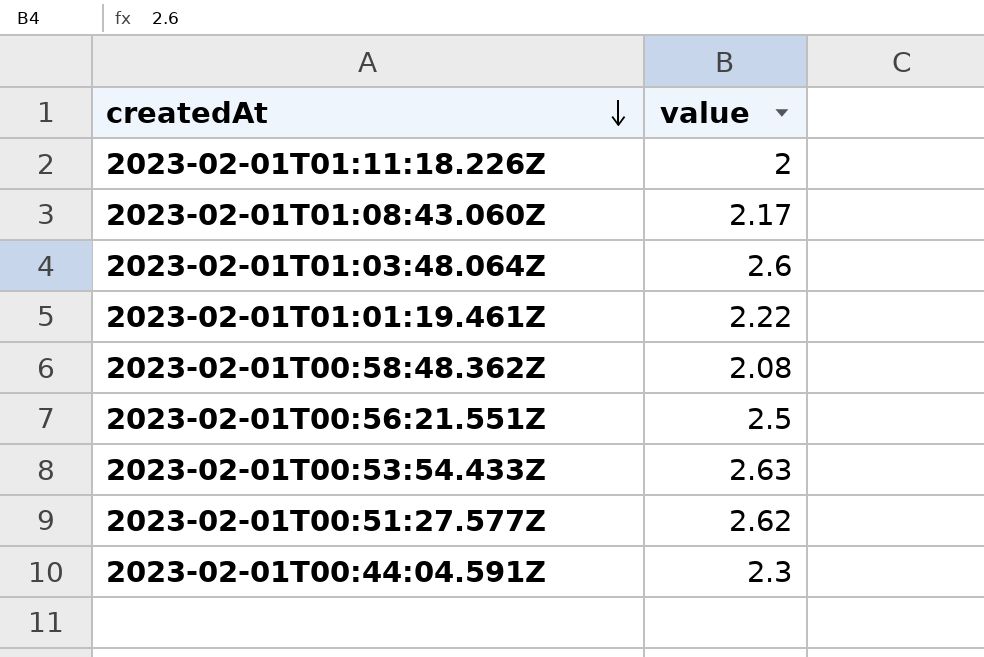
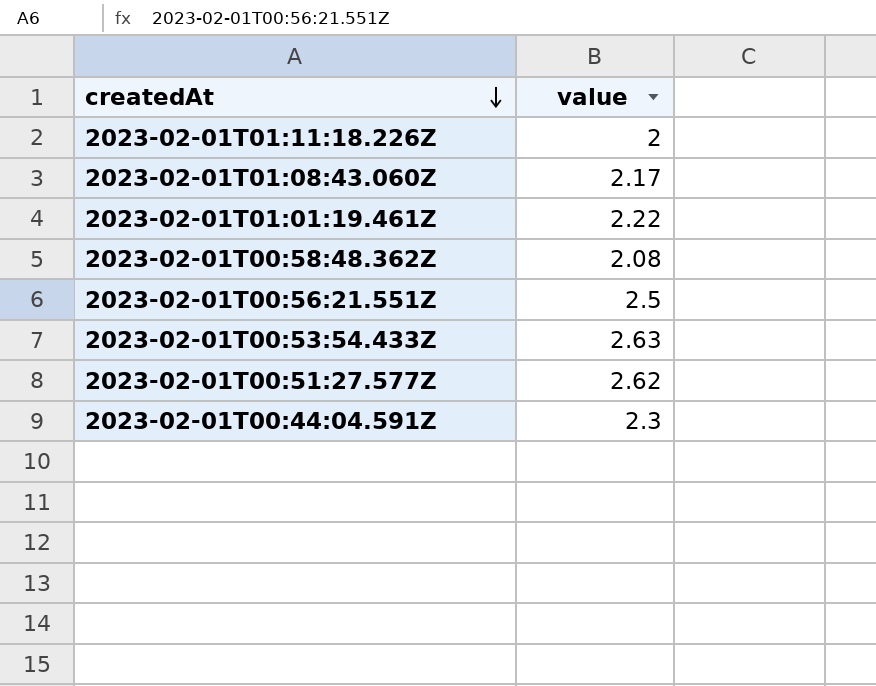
row 2023-02-01T01:03:48.064Z: 2.6 -> none

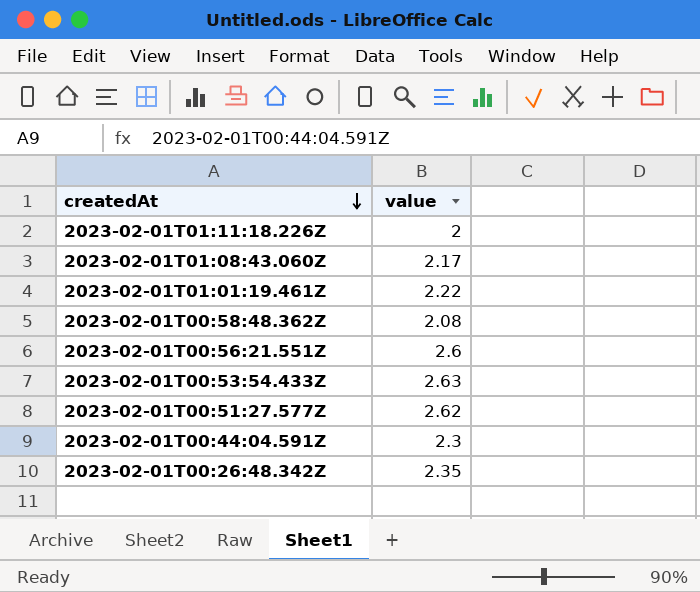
2023-02-01T00:56:21.551Z | value: 2.5 -> 2.6
row 2023-02-01T00:26:48.342Z: none -> 2.35

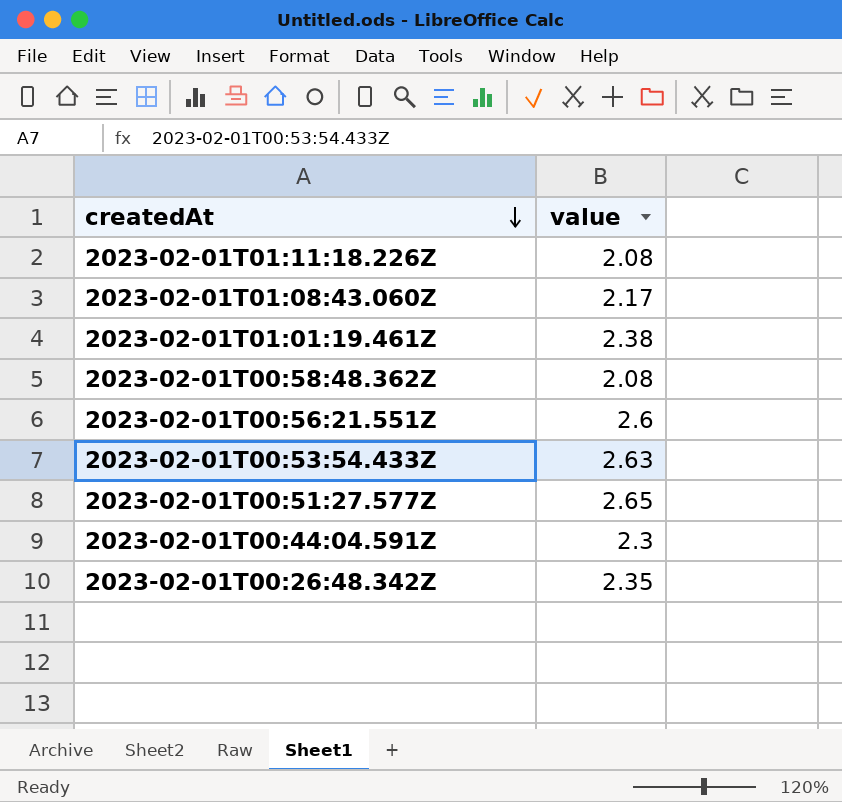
2023-02-01T01:11:18.226Z | value: 2 -> 2.08
2023-02-01T01:01:19.461Z | value: 2.22 -> 2.38
2023-02-01T00:51:27.577Z | value: 2.62 -> 2.65

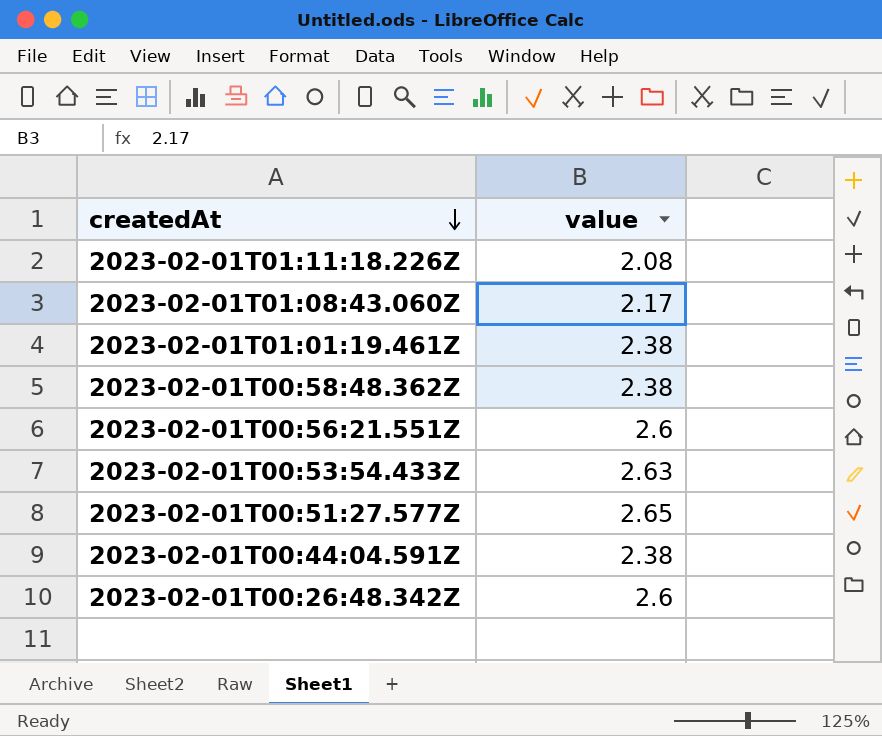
2023-02-01T00:58:48.362Z | value: 2.08 -> 2.38
2023-02-01T00:44:04.591Z | value: 2.3 -> 2.38
2023-02-01T00:26:48.342Z | value: 2.35 -> 2.6

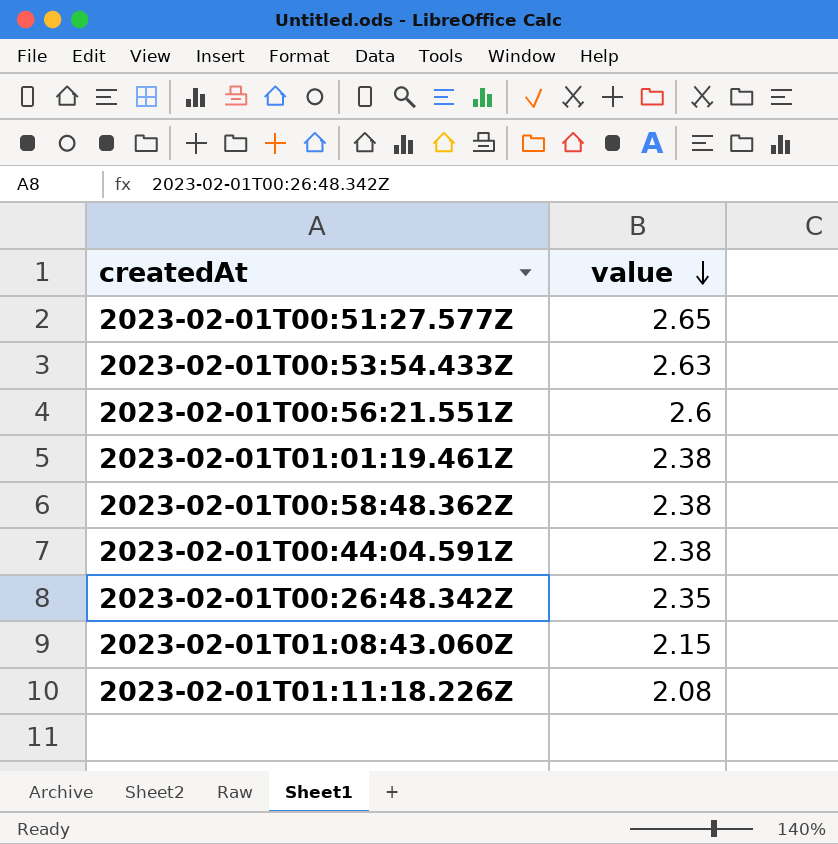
row order: createdAt descending -> value descending
2023-02-01T00:26:48.342Z | value: 2.6 -> 2.35
2023-02-01T01:08:43.060Z | value: 2.17 -> 2.15

